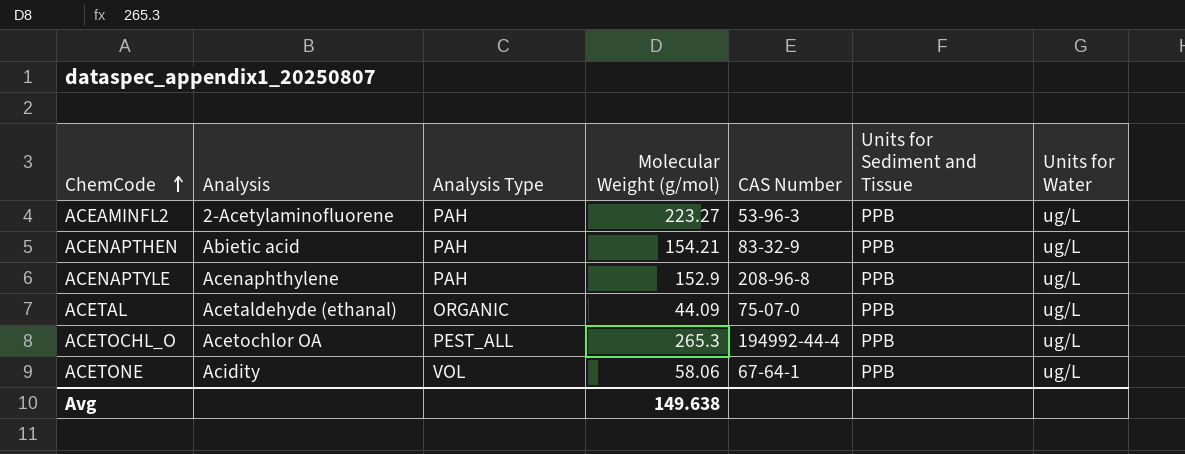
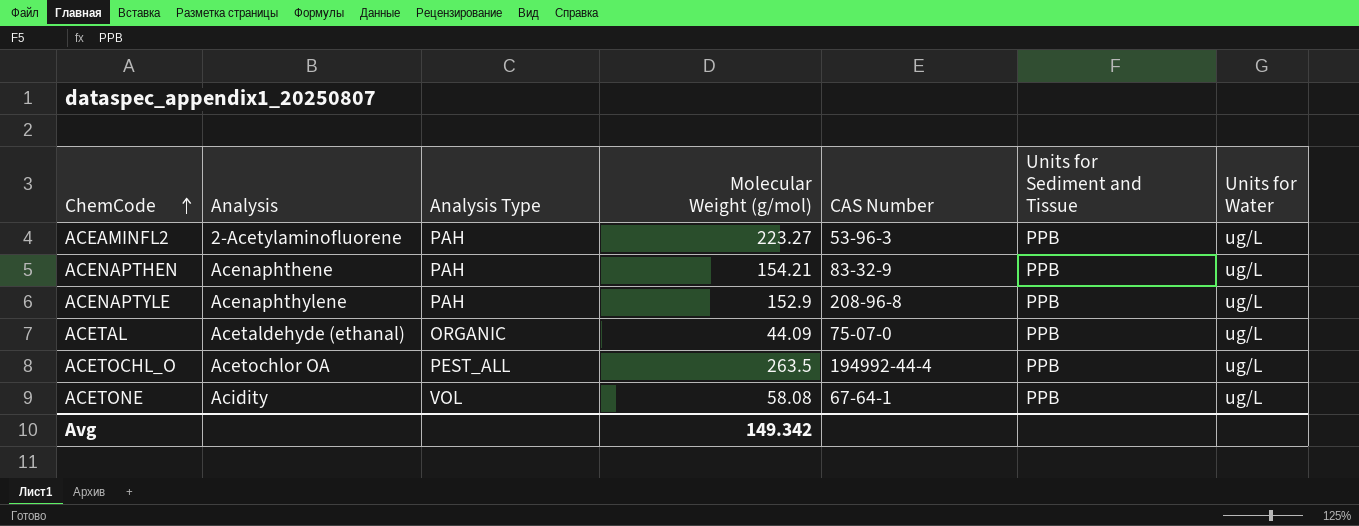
ACENAPTHEN | Analysis: Abietic acid -> Acenaphthene
ACETOCHL_O | Molecular Weight (g/mol): 265.3 -> 263.5
ACETONE | Molecular Weight (g/mol): 58.06 -> 58.08
Avg | Molecular Weight (g/mol): 149.638 -> 149.342

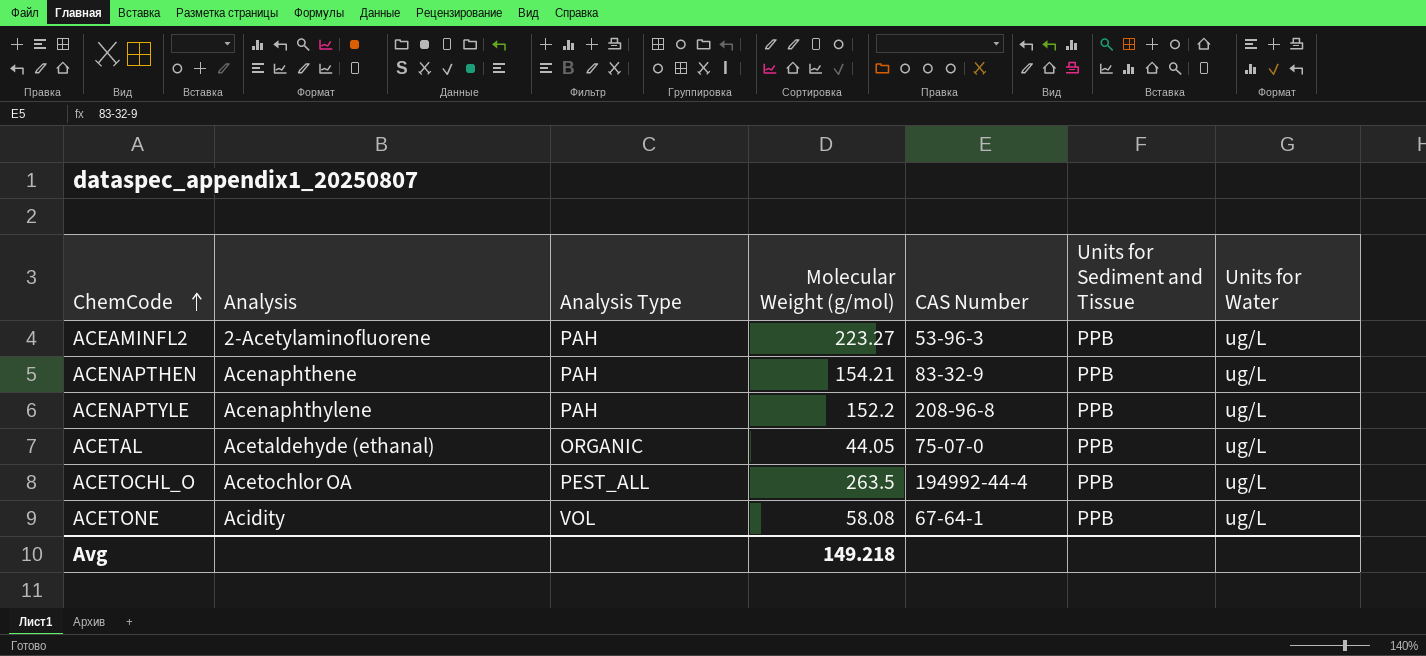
ACENAPTYLE | Molecular Weight (g/mol): 152.9 -> 152.2
ACETAL | Molecular Weight (g/mol): 44.09 -> 44.05
Avg | Molecular Weight (g/mol): 149.342 -> 149.218

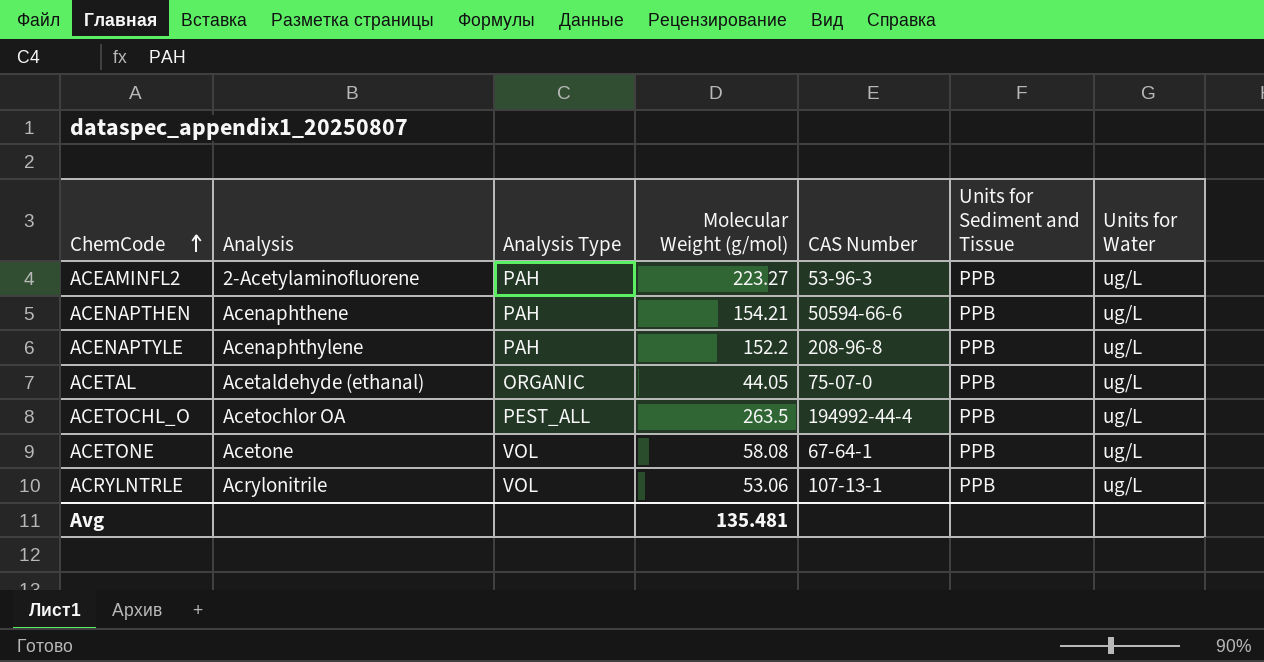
ACENAPTHEN | CAS Number: 83-32-9 -> 50594-66-6
ACETONE | Analysis: Acidity -> Acetone
row ACRYLNTRLE: none -> Acrylonitrile | VOL | 53.06 | 107-13-1 | PPB | ug/L
Avg | Molecular Weight (g/mol): 149.218 -> 135.481

